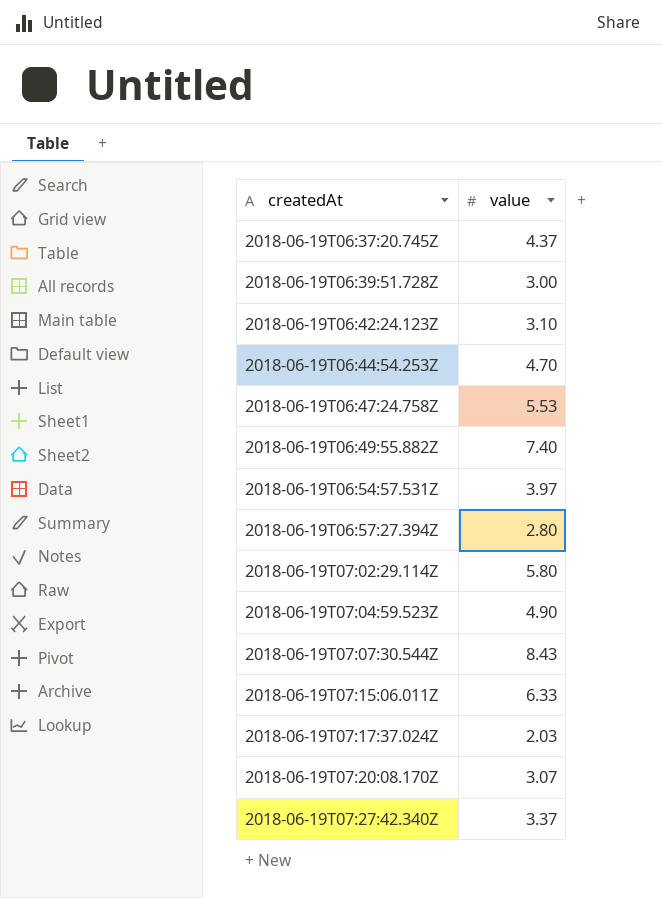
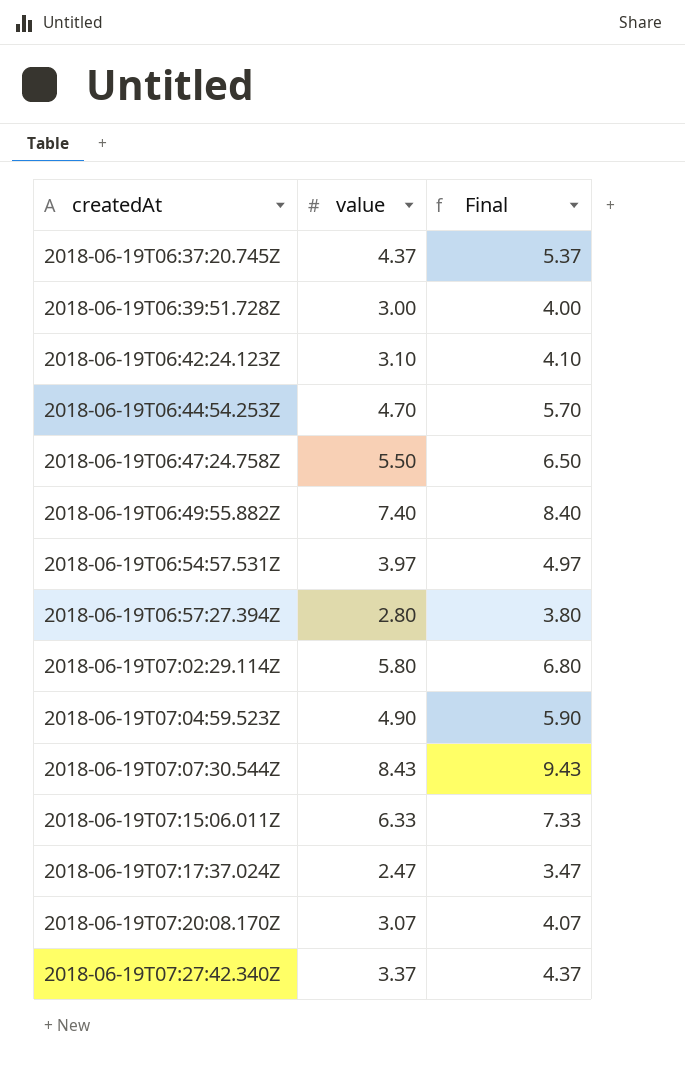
column Final | formula: none -> [value] + 1
2018-06-19T06:47:24.758Z | value: 5.53 -> 5.50
2018-06-19T07:17:37.024Z | value: 2.03 -> 2.47

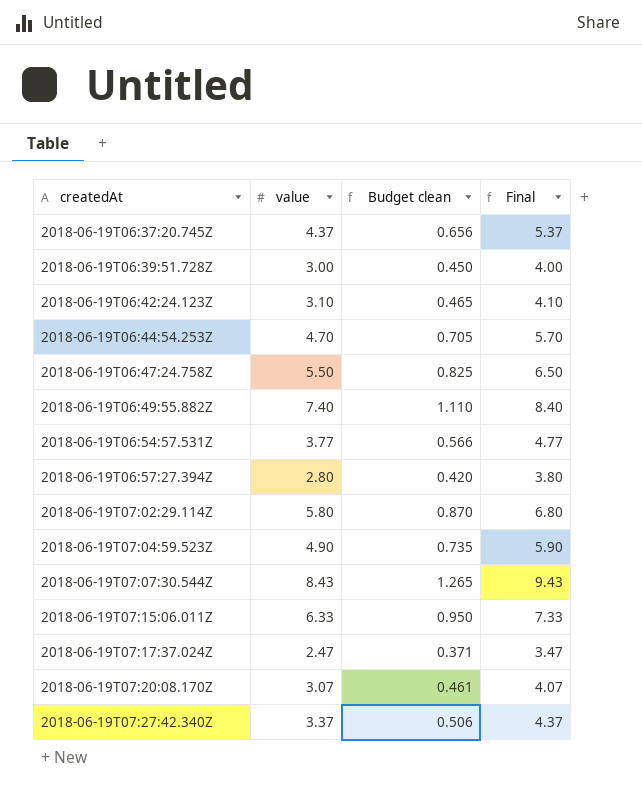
column Budget clean | formula: none -> [value] * 0.15
2018-06-19T06:54:57.531Z | value: 3.97 -> 3.77
2018-06-19T06:54:57.531Z | Final: 4.97 -> 4.77

